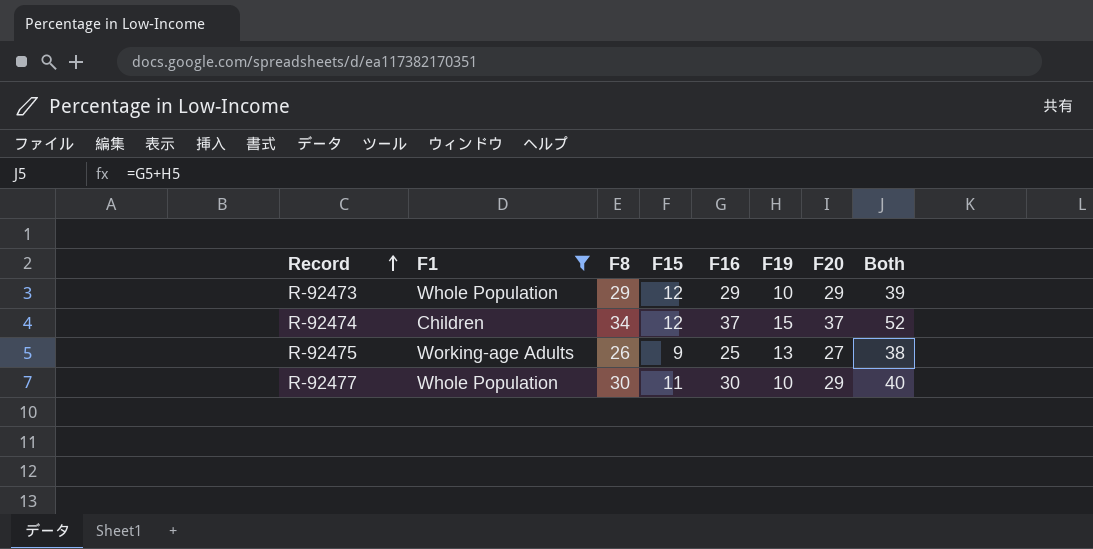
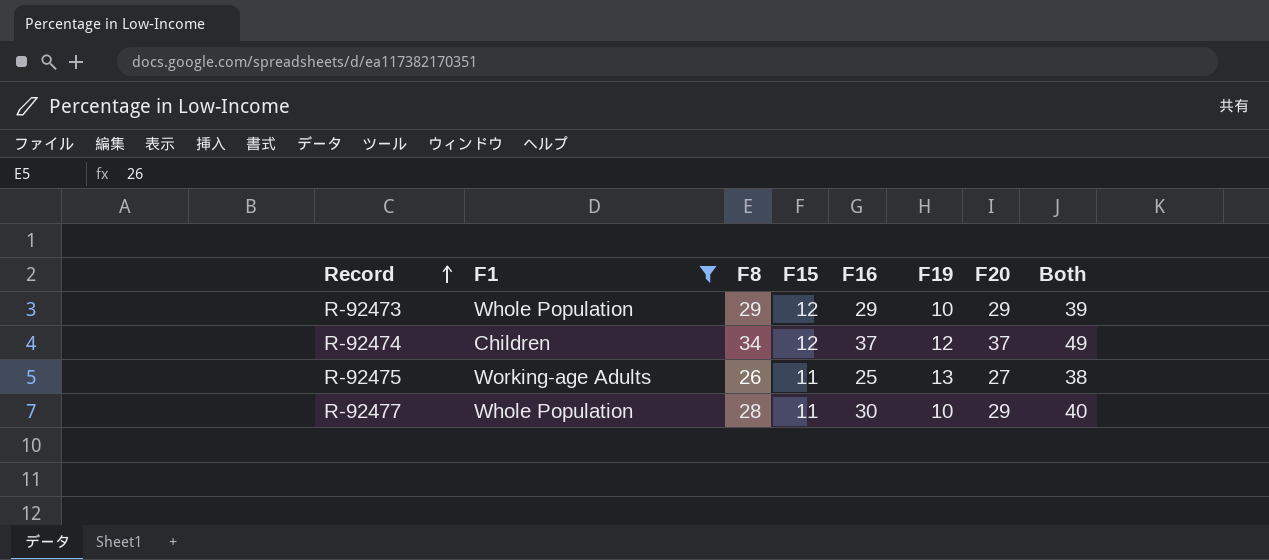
R-92474 | F19: 15 -> 12
R-92474 | Both: 52 -> 49
R-92475 | F15: 9 -> 11
R-92477 | F8: 30 -> 28

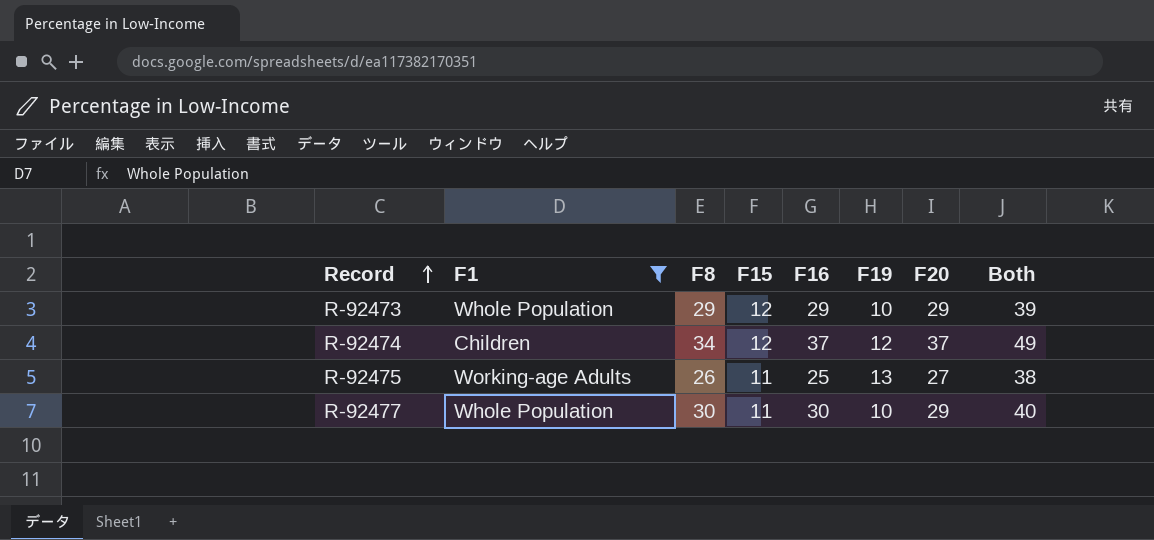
R-92477 | F8: 28 -> 30

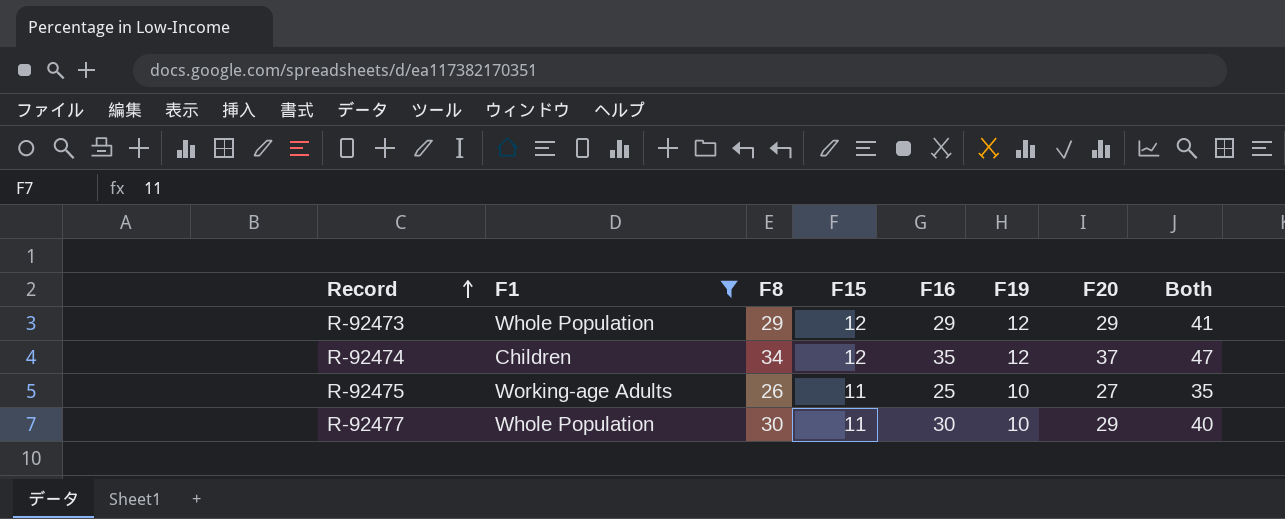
R-92473 | F19: 10 -> 12
R-92473 | Both: 39 -> 41
R-92474 | F16: 37 -> 35
R-92474 | Both: 49 -> 47
R-92475 | F19: 13 -> 10
R-92475 | Both: 38 -> 35

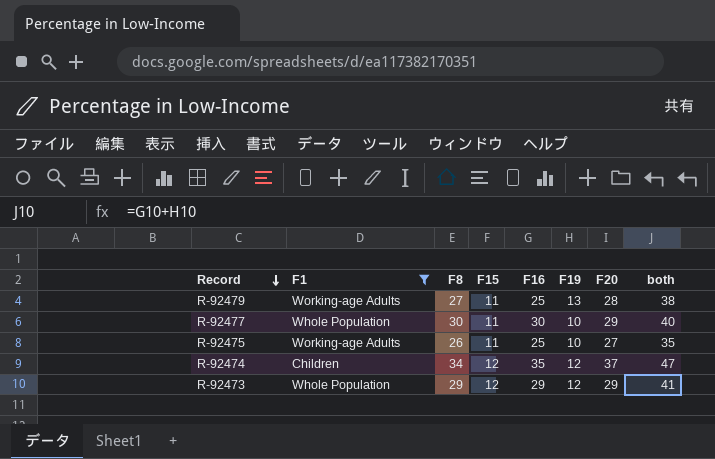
row order: Record ascending -> Record descending
column name: Both -> both
row R-92479: none -> Working-age Adults | 27 | 11 | 25 | 13 | 28 | 38

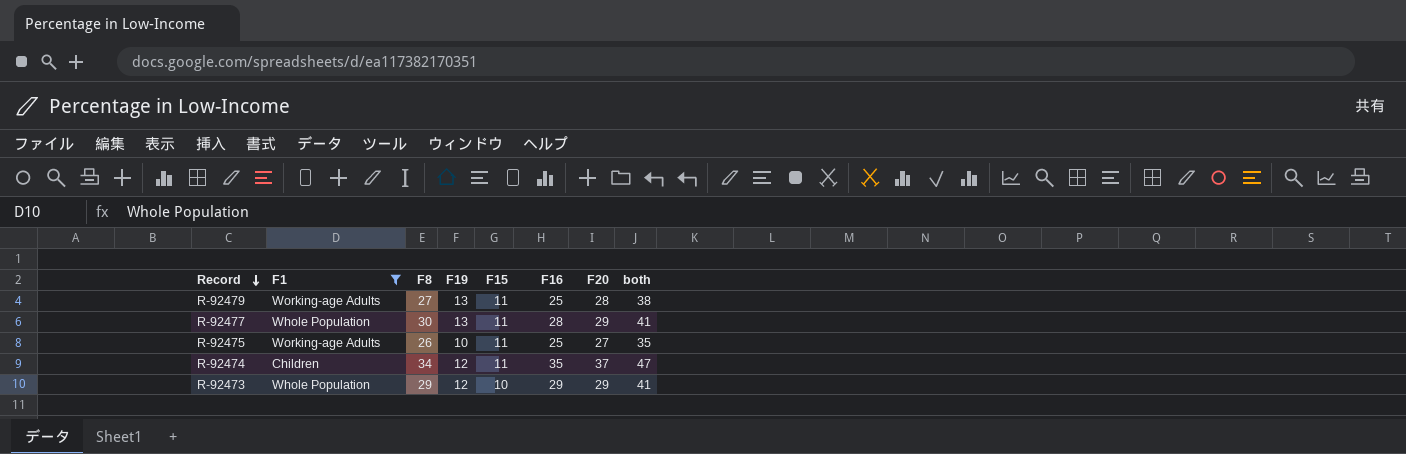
column F19 | position: 6 -> 4
R-92477 | F19: 10 -> 13
R-92477 | F16: 30 -> 28
R-92477 | both: 40 -> 41
R-92474 | F15: 12 -> 11
R-92473 | F15: 12 -> 10

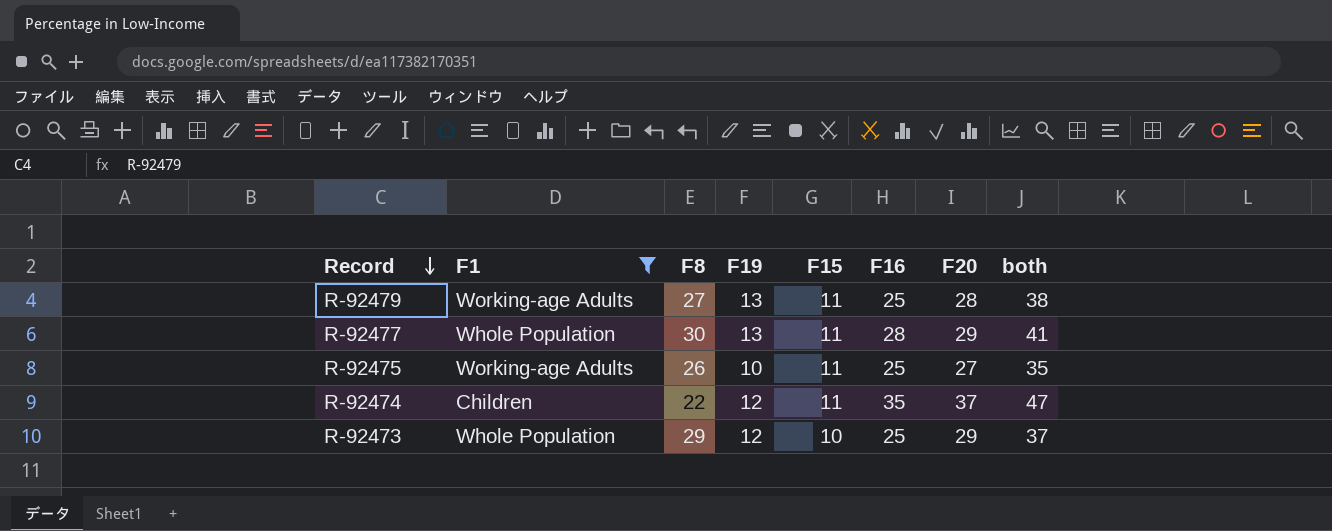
R-92474 | F8: 34 -> 22
R-92473 | F16: 29 -> 25
R-92473 | both: 41 -> 37

